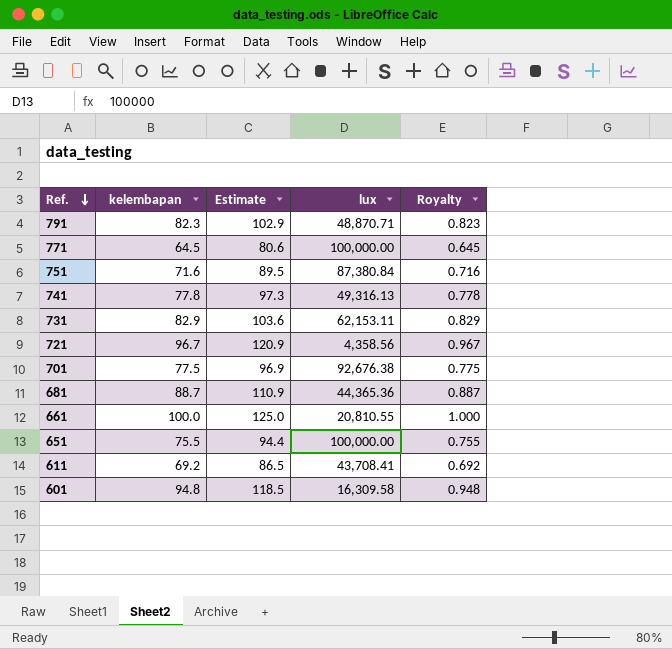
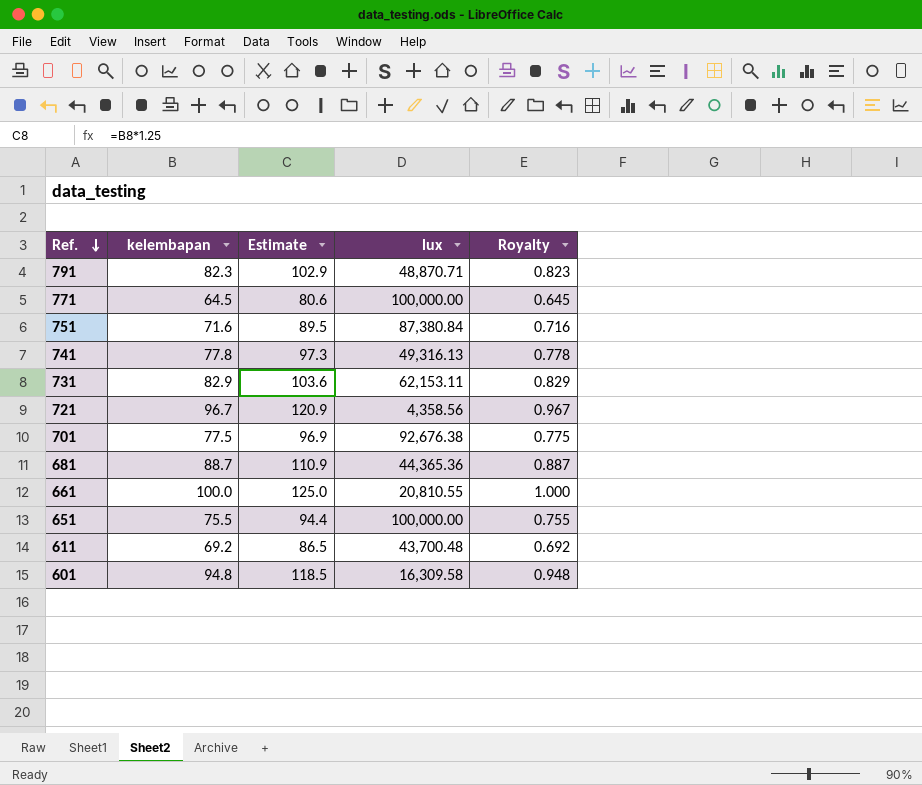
611 | lux: 43,708.41 -> 43,700.48

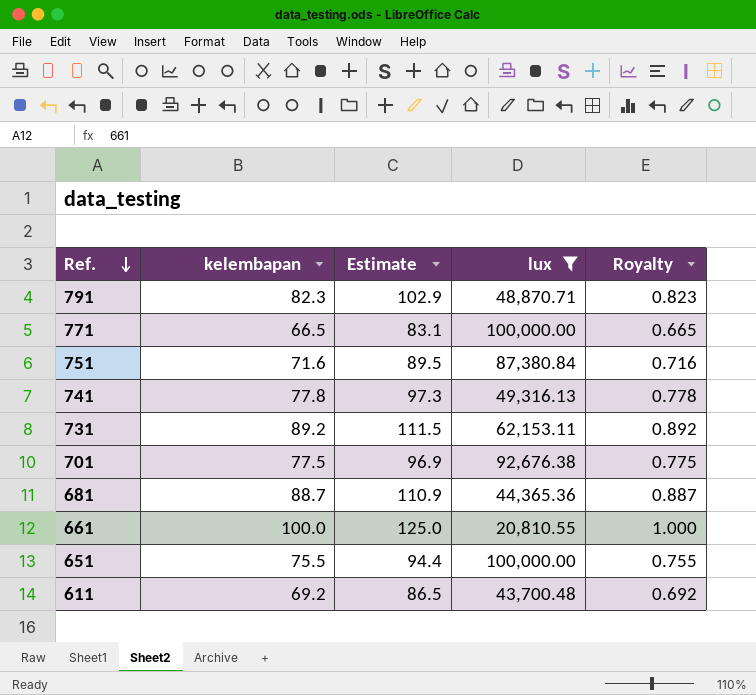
filter: none -> lux >= 20,810.55
771 | kelembapan: 64.5 -> 66.5
771 | Estimate: 80.6 -> 83.1
771 | Royalty: 0.645 -> 0.665
731 | kelembapan: 82.9 -> 89.2
731 | Estimate: 103.6 -> 111.5
731 | Royalty: 0.829 -> 0.892

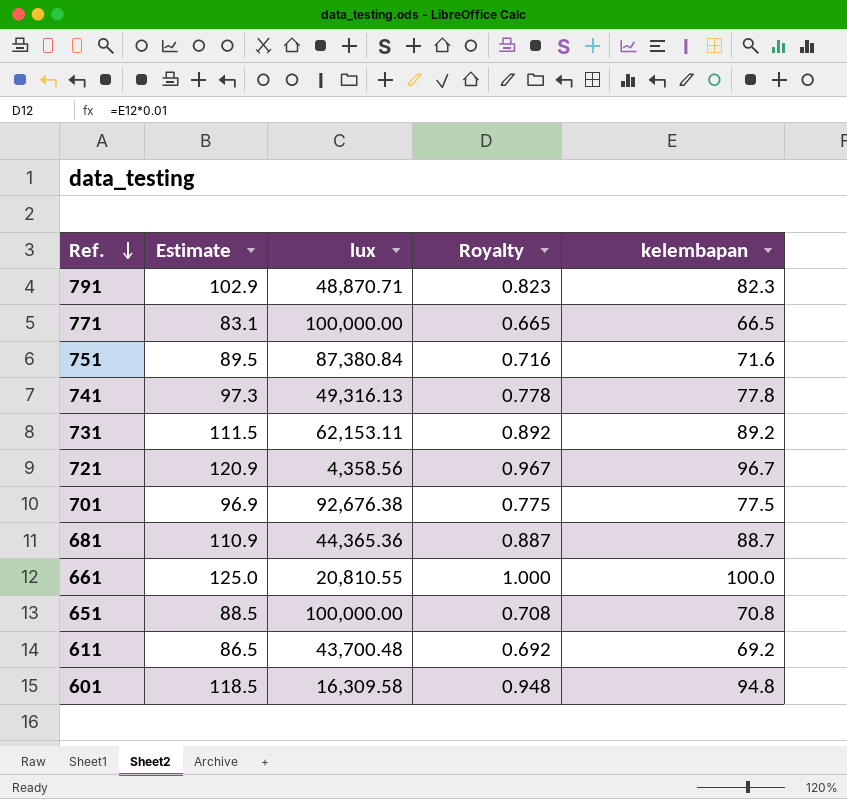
filter: lux >= 20,810.55 -> none
column kelembapan | position: 2 -> 5
651 | Estimate: 94.4 -> 88.5
651 | Royalty: 0.755 -> 0.708
651 | kelembapan: 75.5 -> 70.8

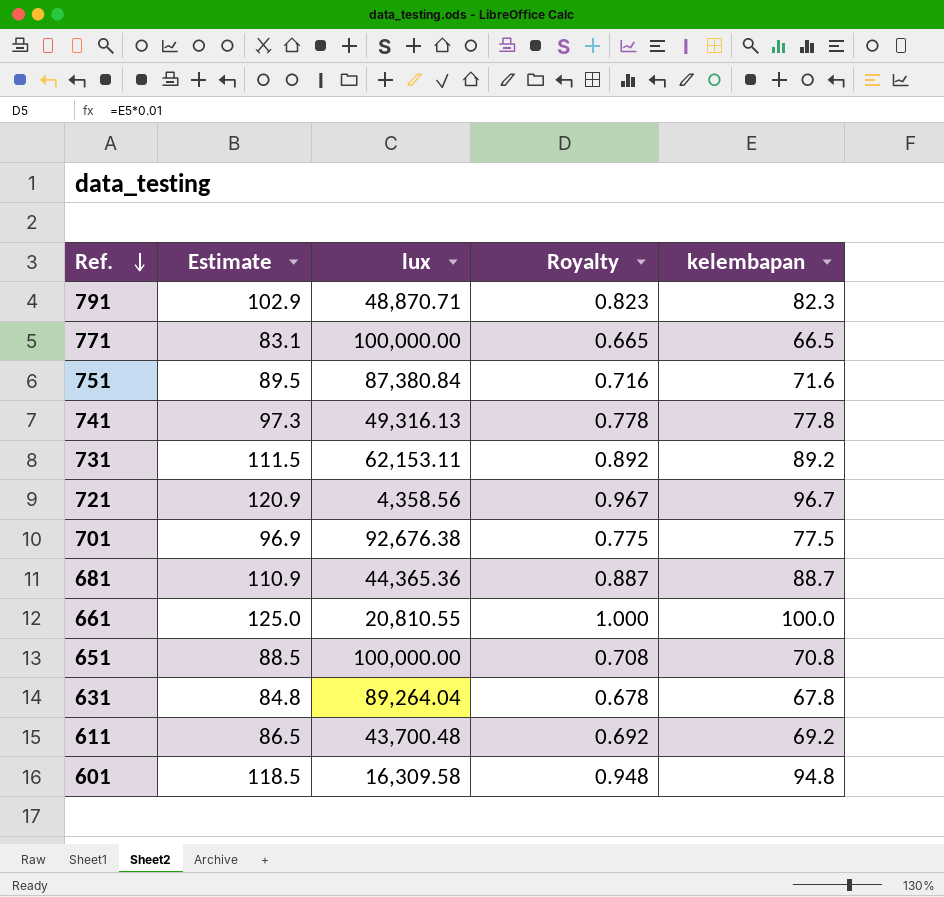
row 631: none -> 84.8 | 89,264.04 | 0.678 | 67.8

